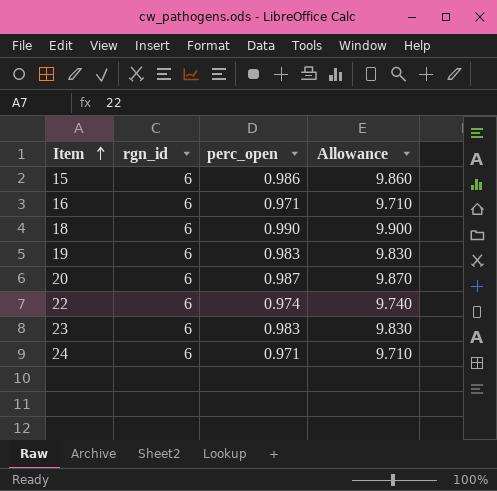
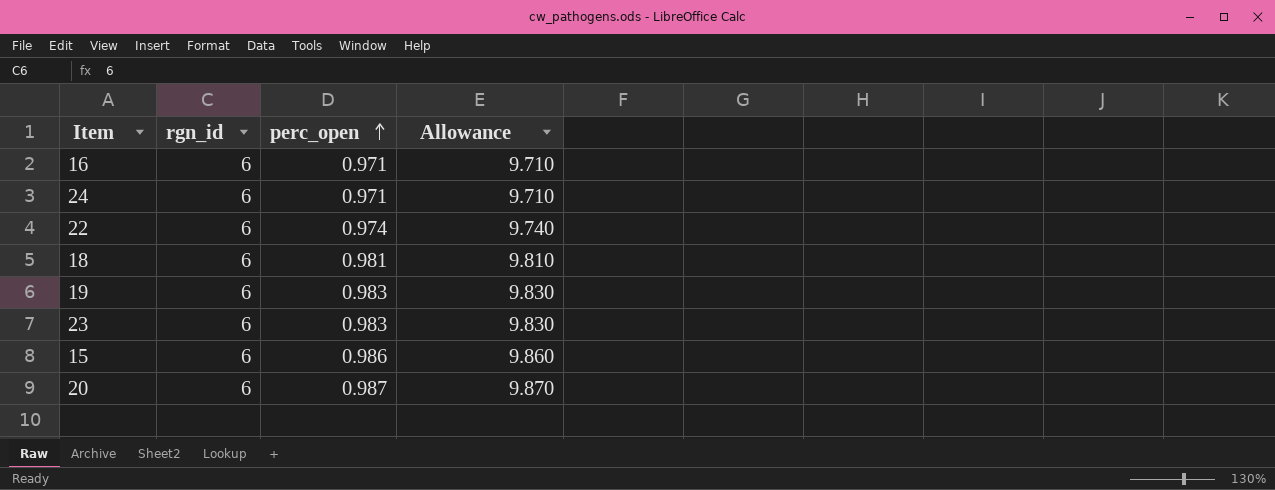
row order: Item ascending -> perc_open ascending
18 | perc_open: 0.990 -> 0.981
18 | Allowance: 9.900 -> 9.810

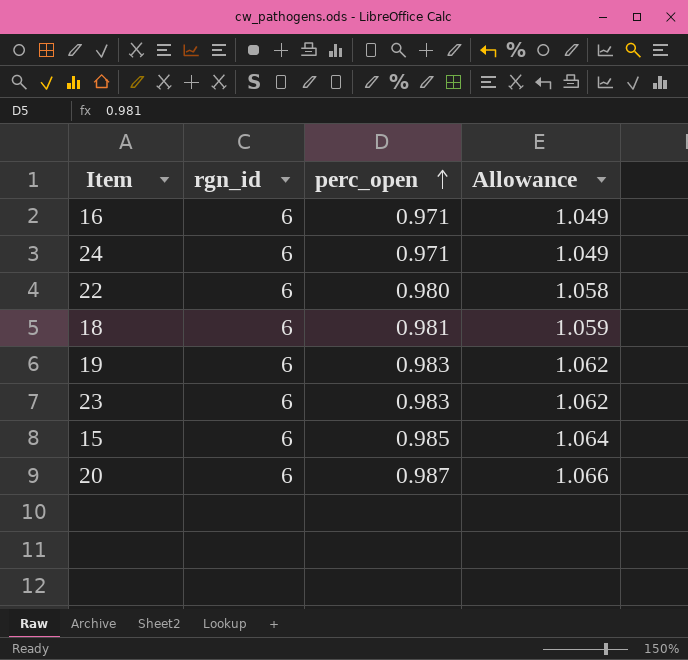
column Allowance | formula: [perc_open] * 10 -> [perc_open] * 1.08
22 | perc_open: 0.974 -> 0.980
15 | perc_open: 0.986 -> 0.985

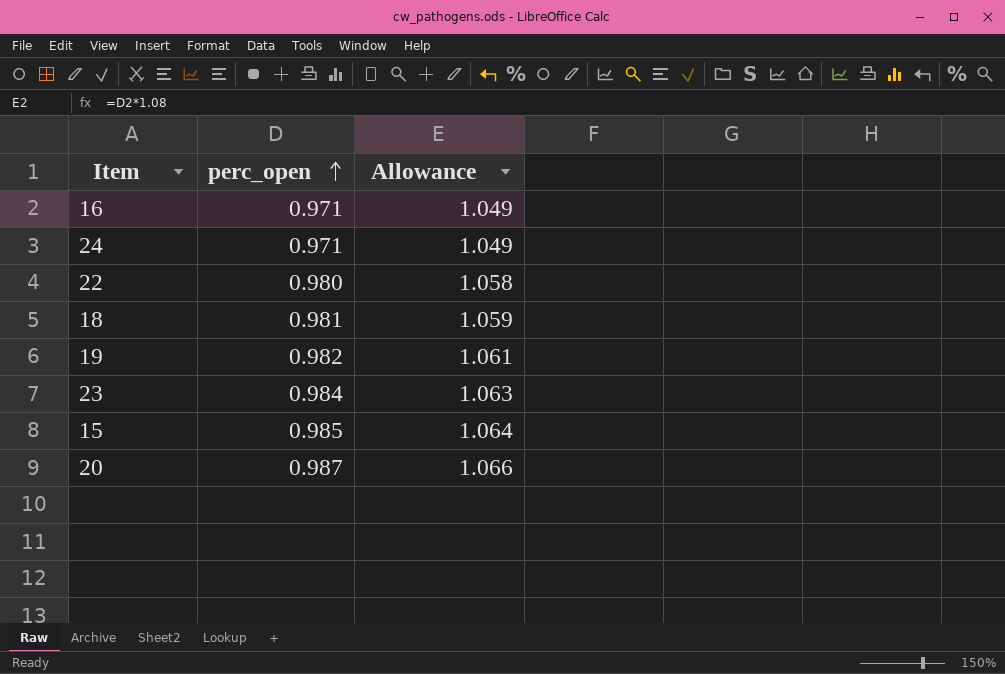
column rgn_id | position: 2 -> none
19 | perc_open: 0.983 -> 0.982
19 | Allowance: 1.062 -> 1.061
23 | perc_open: 0.983 -> 0.984
23 | Allowance: 1.062 -> 1.063

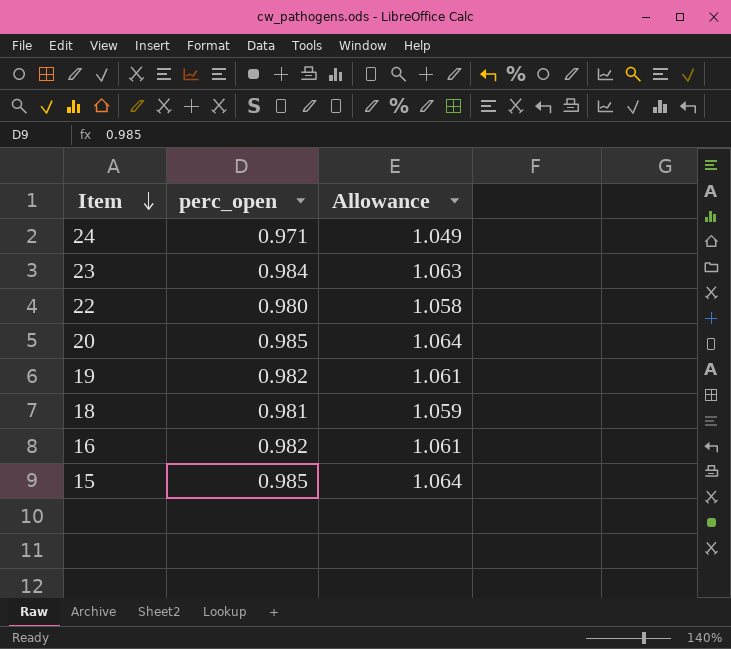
row order: perc_open ascending -> Item descending
20 | perc_open: 0.987 -> 0.985
20 | Allowance: 1.066 -> 1.064
16 | perc_open: 0.971 -> 0.982
16 | Allowance: 1.049 -> 1.061

